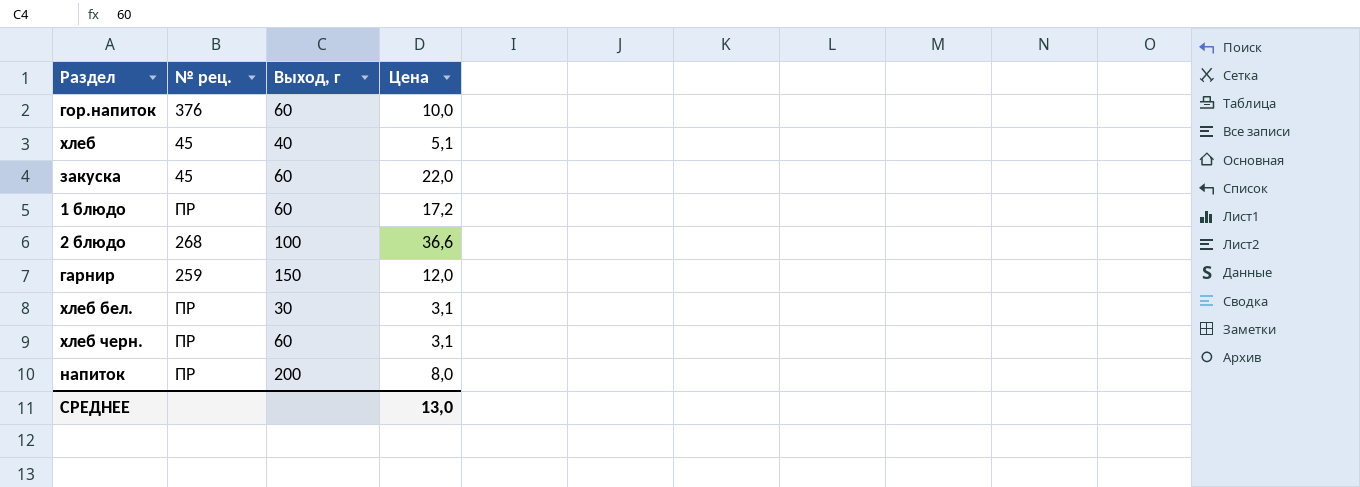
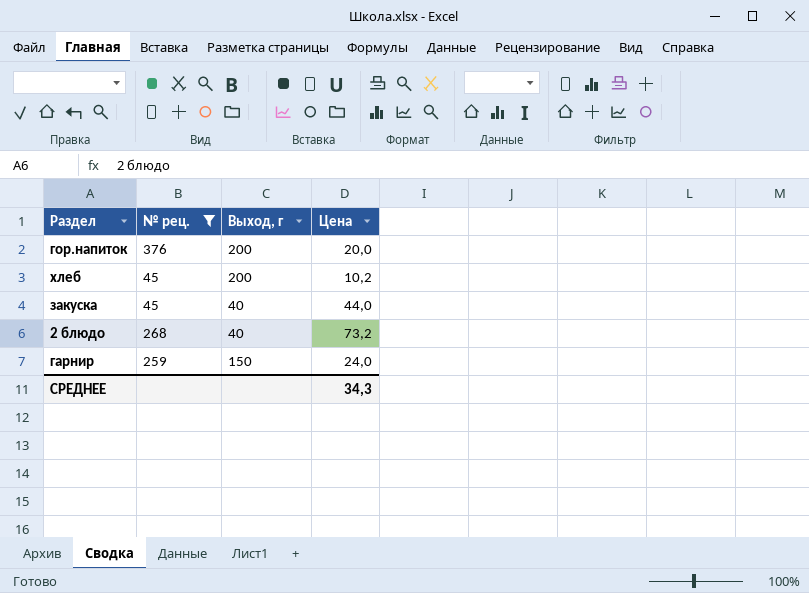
filter: none -> № рец. != ПР
гор.напиток | Выход, г: 60 -> 200
гор.напиток | Цена: 10,0 -> 20,0
хлеб | Выход, г: 40 -> 200
хлеб | Цена: 5,1 -> 10,2
закуска | Выход, г: 60 -> 40
закуска | Цена: 22,0 -> 44,0
2 блюдо | Выход, г: 100 -> 40
2 блюдо | Цена: 36,6 -> 73,2
гарнир | Цена: 12,0 -> 24,0
СРЕДНЕЕ | Цена: 13,0 -> 34,3

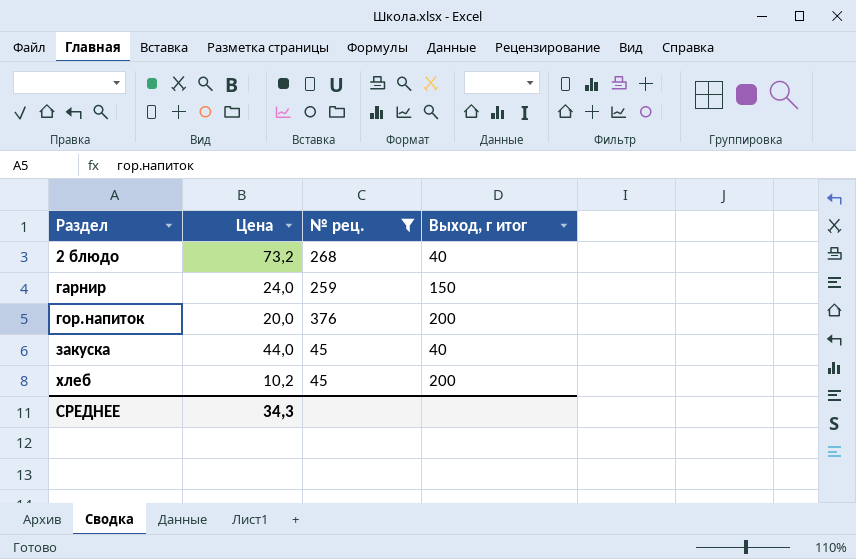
row order: none -> Раздел ascending
column Цена | position: 4 -> 2
column name: Выход, г -> Выход, г итог

